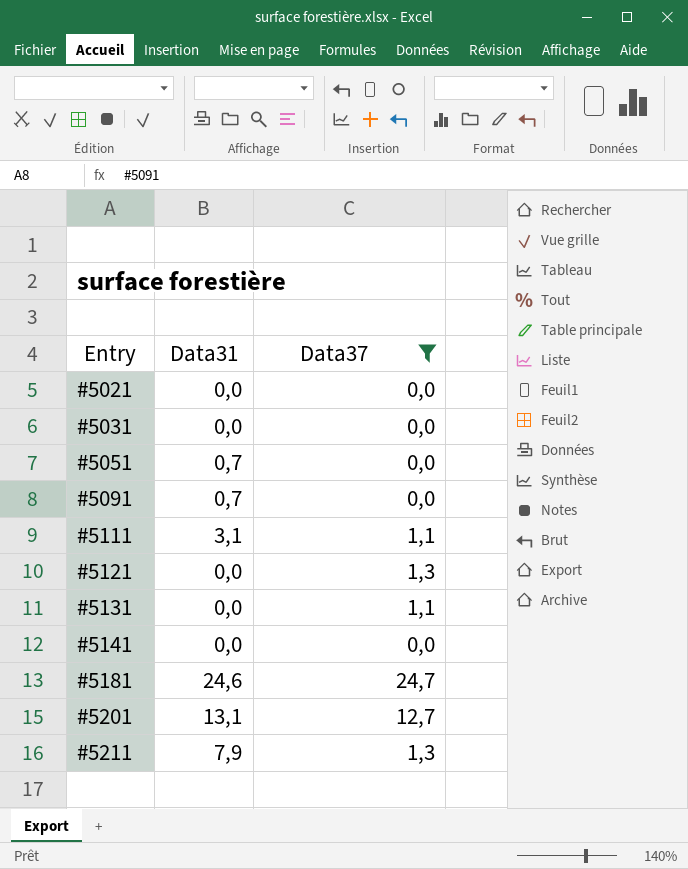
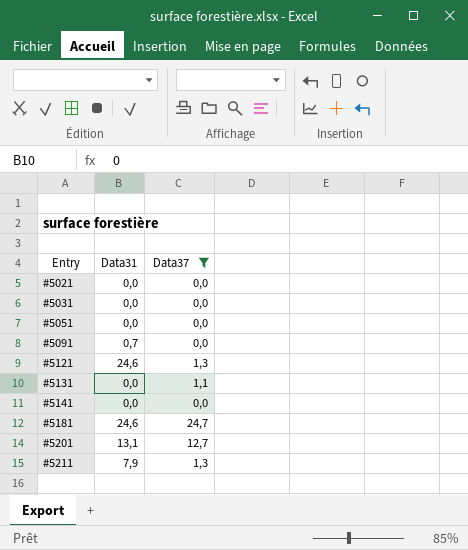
row #5111: 3,1 | 1,1 -> none
#5051 | Data31: 0,7 -> 0,0
#5121 | Data31: 0,0 -> 24,6

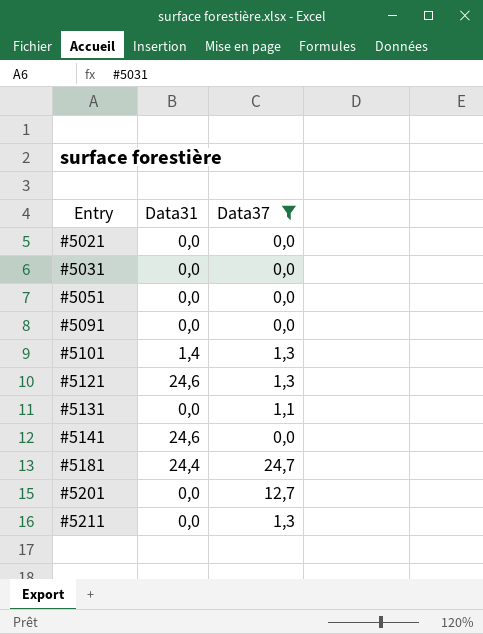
#5091 | Data31: 0,7 -> 0,0
row #5101: none -> 1,4 | 1,3
#5141 | Data31: 0,0 -> 24,6
#5181 | Data31: 24,6 -> 24,4
#5201 | Data31: 13,1 -> 0,0
#5211 | Data31: 7,9 -> 0,0

